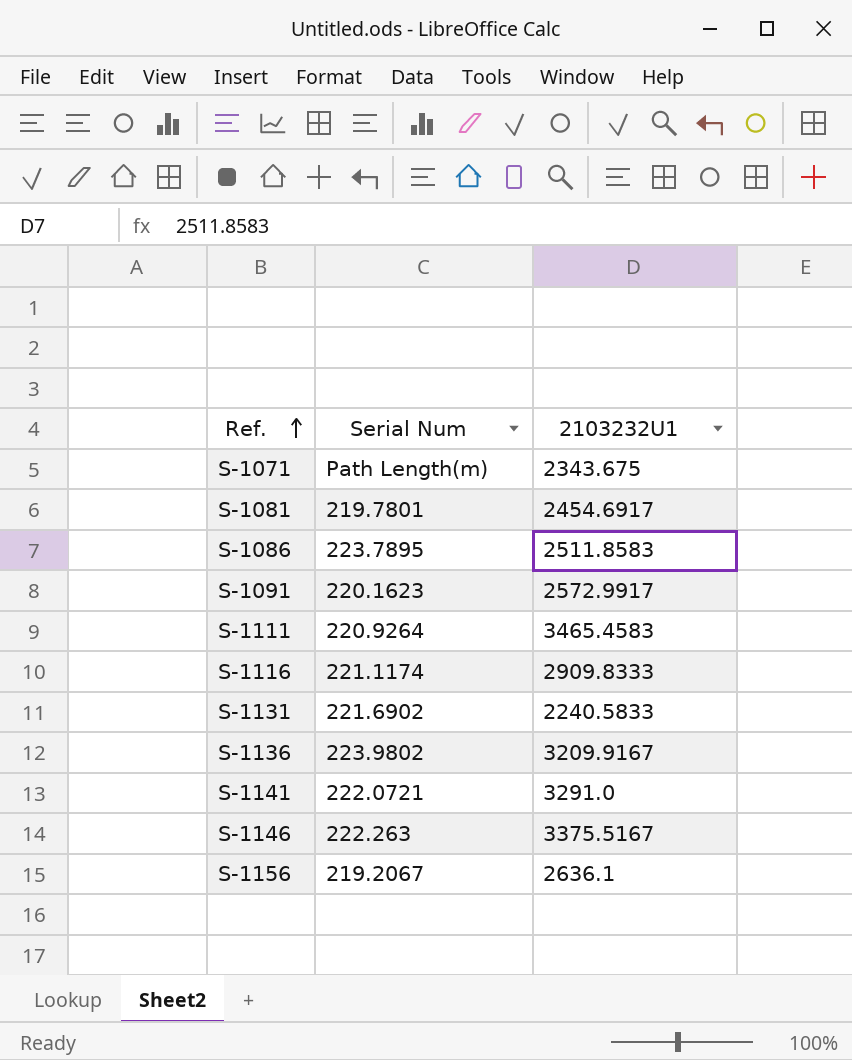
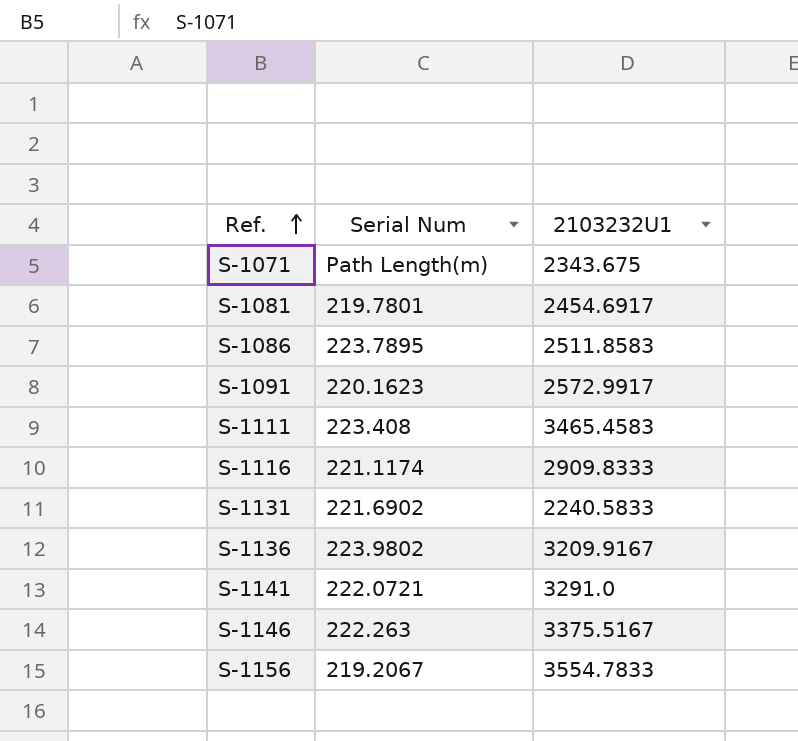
S-1111 | Serial Num: 220.9264 -> 223.408
S-1156 | 2103232U1: 2636.1 -> 3554.7833

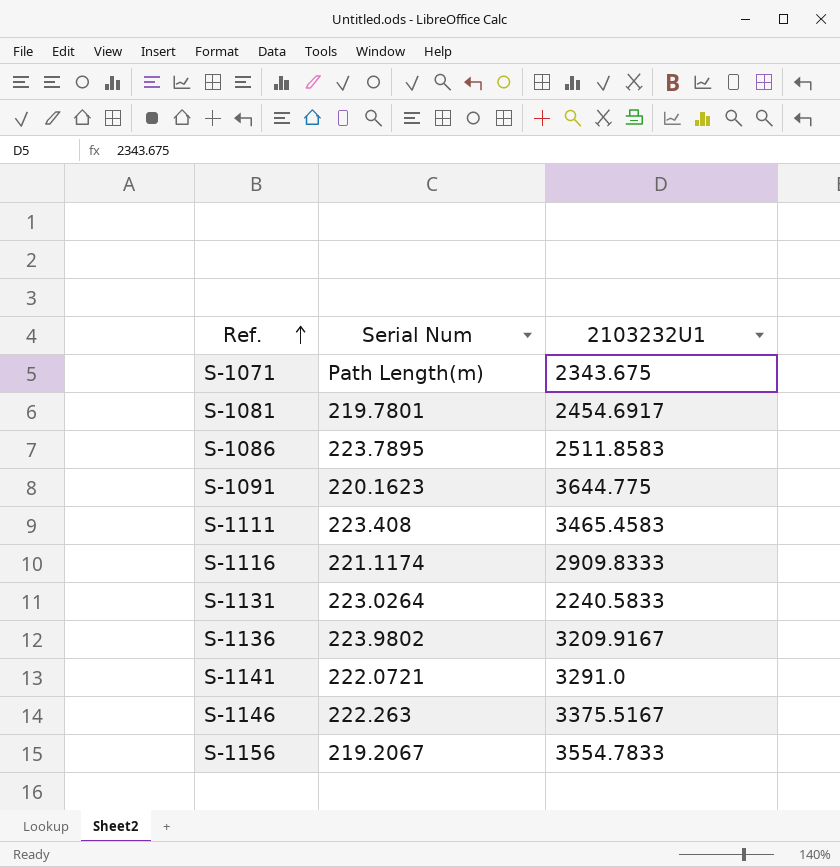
S-1091 | 2103232U1: 2572.9917 -> 3644.775
S-1131 | Serial Num: 221.6902 -> 223.0264

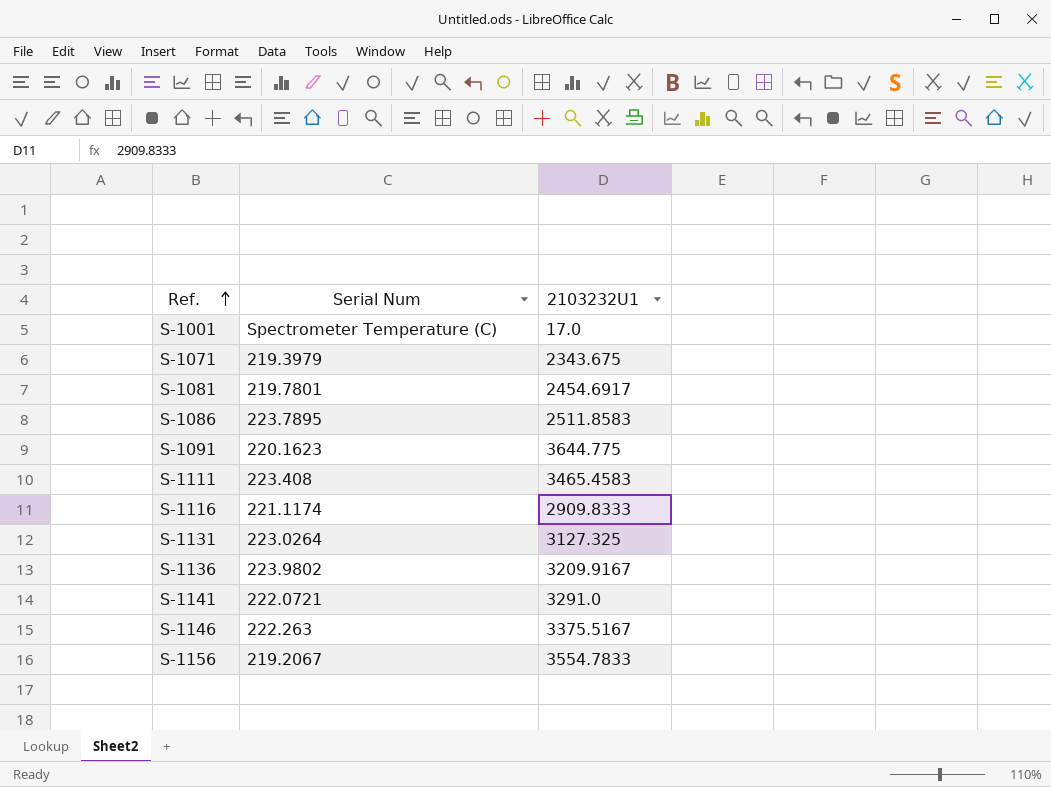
row S-1001: none -> Spectrometer Temperature (C) | 17.0
S-1071 | Serial Num: Path Length(m) -> 219.3979
S-1131 | 2103232U1: 2240.5833 -> 3127.325

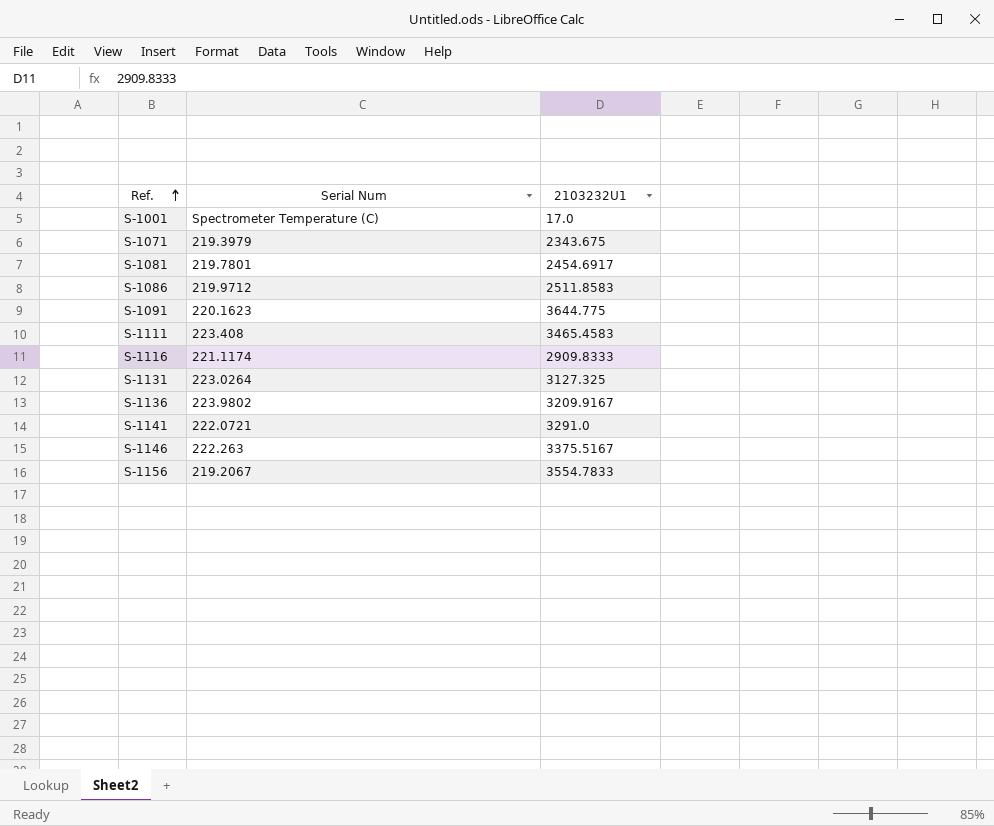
S-1086 | Serial Num: 223.7895 -> 219.9712

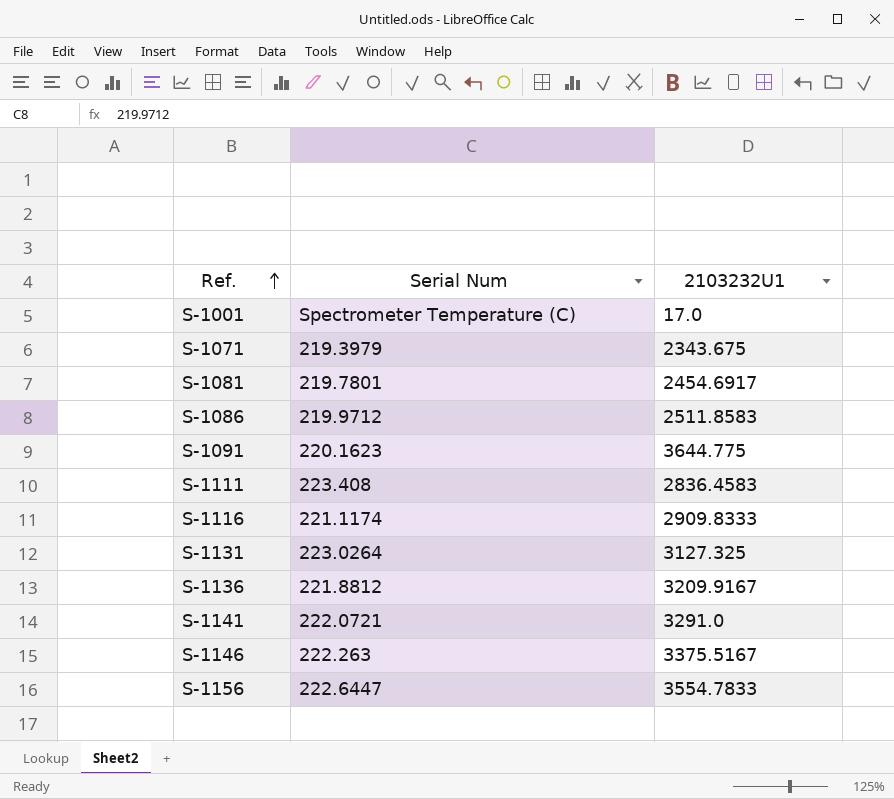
S-1111 | 2103232U1: 3465.4583 -> 2836.4583
S-1136 | Serial Num: 223.9802 -> 221.8812
S-1156 | Serial Num: 219.2067 -> 222.6447

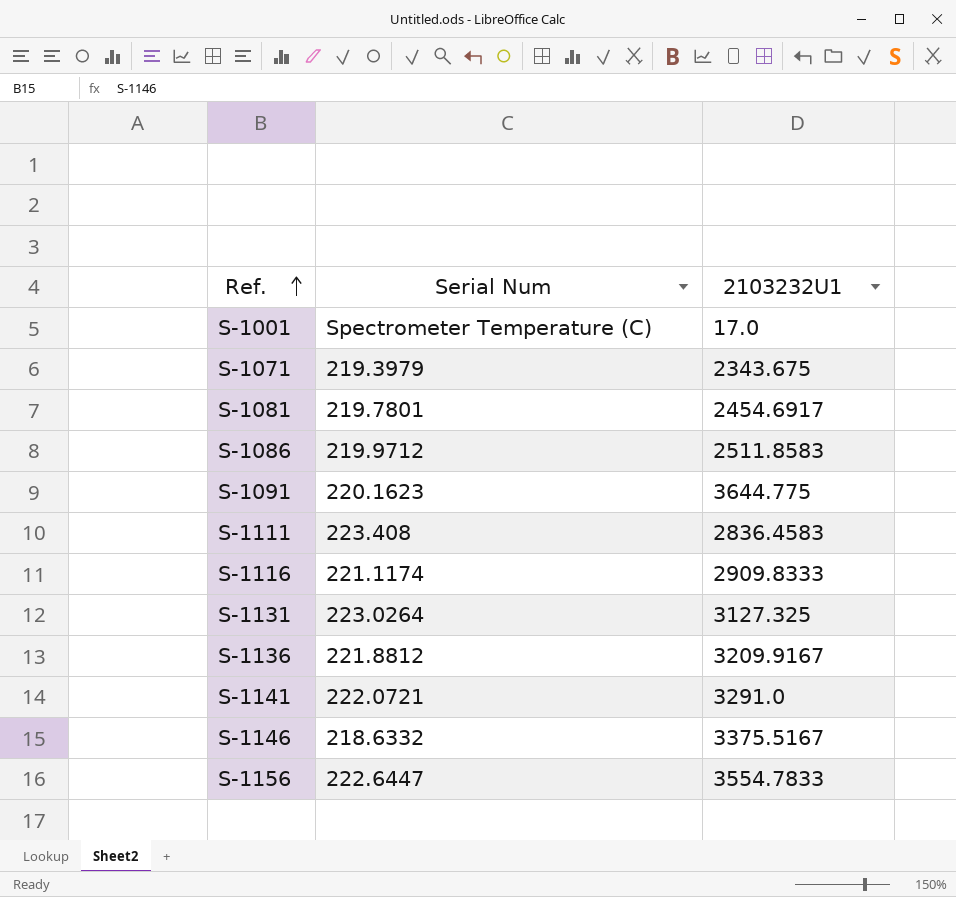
S-1146 | Serial Num: 222.263 -> 218.6332

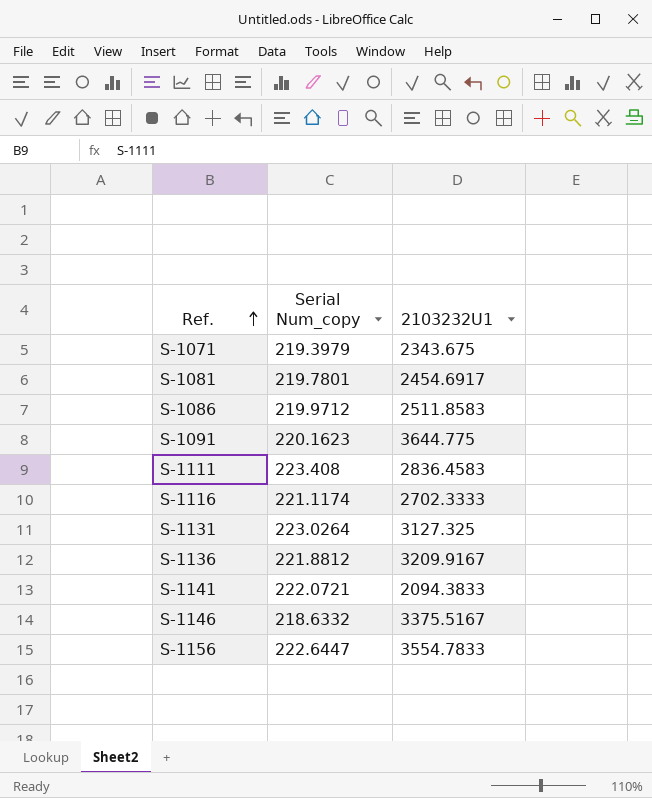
column name: Serial Num -> Serial Num_copy
row S-1001: Spectrometer Temperature (C) | 17.0 -> none
S-1116 | 2103232U1: 2909.8333 -> 2702.3333
S-1141 | 2103232U1: 3291.0 -> 2094.3833

